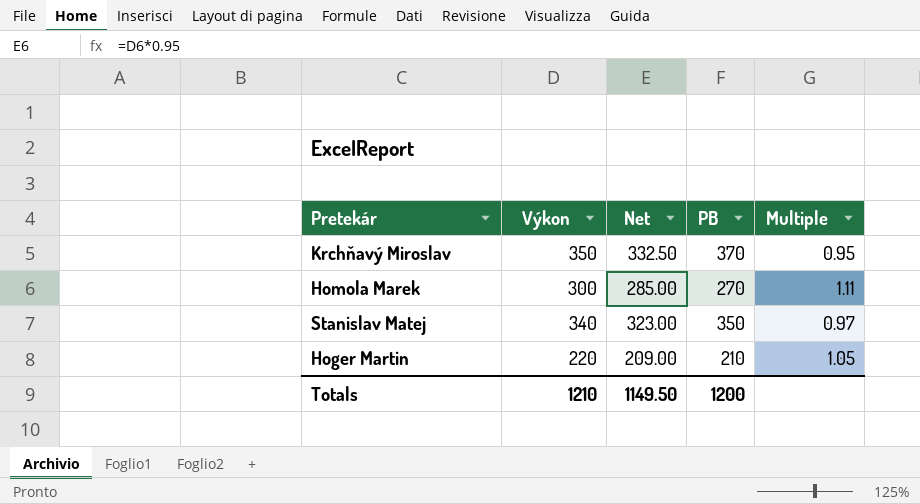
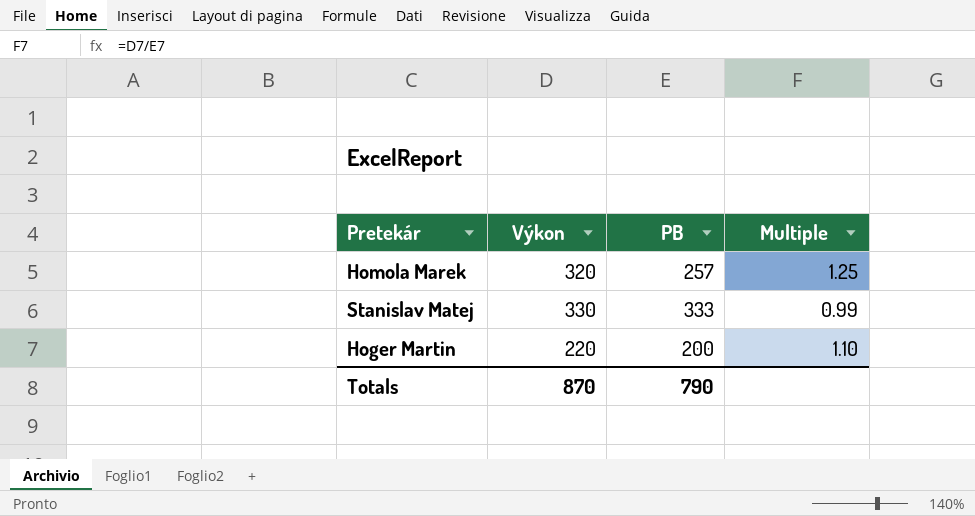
column Net | formula: [Výkon] * 0.95 -> none
row Krchňavý Miroslav: 350 | 332.50 | 370 | 0.95 -> none
Homola Marek | Výkon: 300 -> 320
Homola Marek | PB: 270 -> 257
Homola Marek | Multiple: 1.11 -> 1.25
Stanislav Matej | Výkon: 340 -> 330
Stanislav Matej | PB: 350 -> 333
Stanislav Matej | Multiple: 0.97 -> 0.99
Hoger Martin | PB: 210 -> 200
Hoger Martin | Multiple: 1.05 -> 1.10
Totals | Výkon: 1210 -> 870
Totals | PB: 1200 -> 790

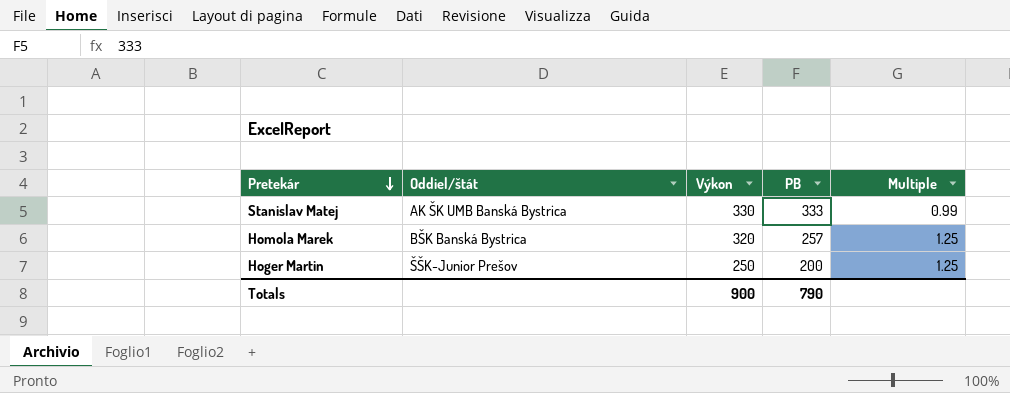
row order: none -> Pretekár descending
column Oddiel/štát | position: none -> 2
Hoger Martin | Výkon: 220 -> 250
Hoger Martin | Multiple: 1.10 -> 1.25
Totals | Výkon: 870 -> 900

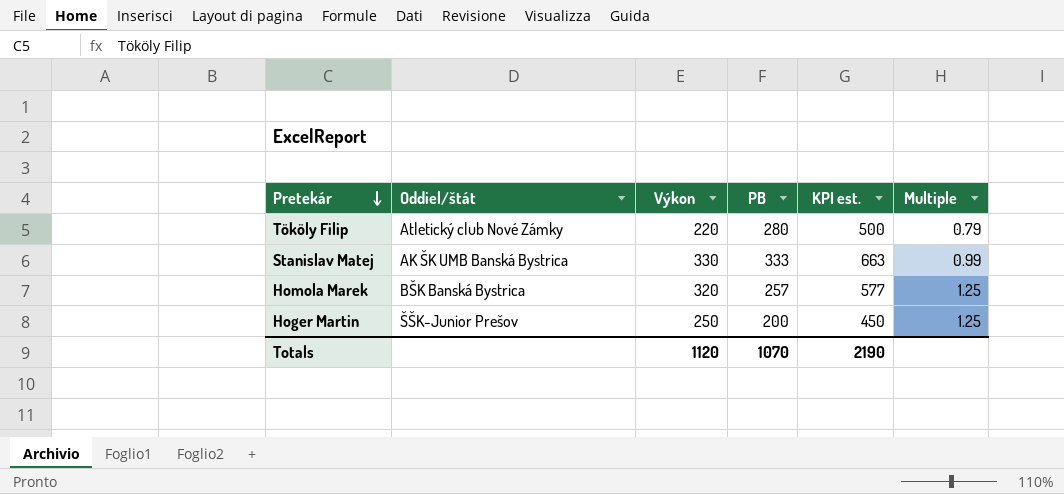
column KPI est. | formula: none -> [Výkon] + [PB]
row Tököly Filip: none -> Atletický club Nové Zámky | 220 | 280 | 500 | 0.79
Totals | Výkon: 900 -> 1120
Totals | PB: 790 -> 1070

